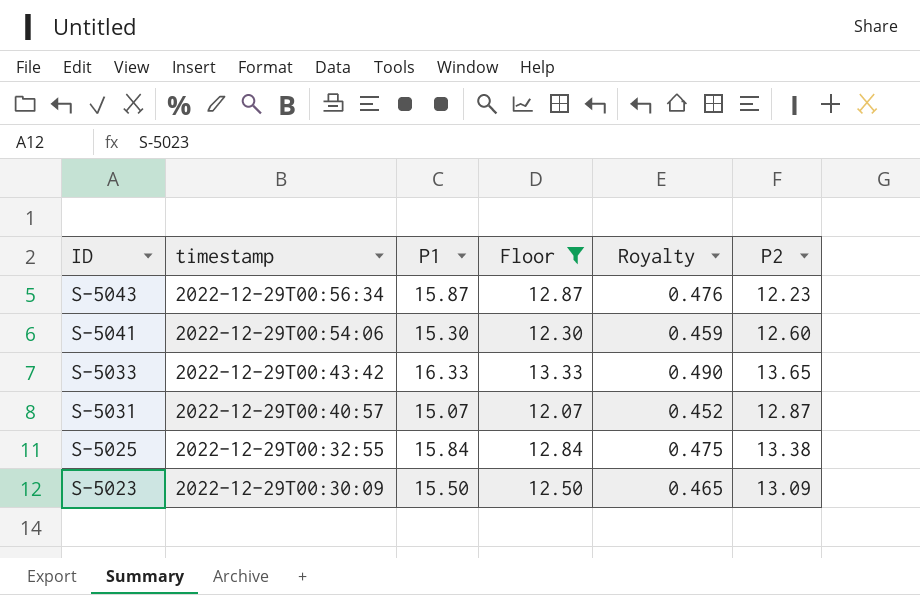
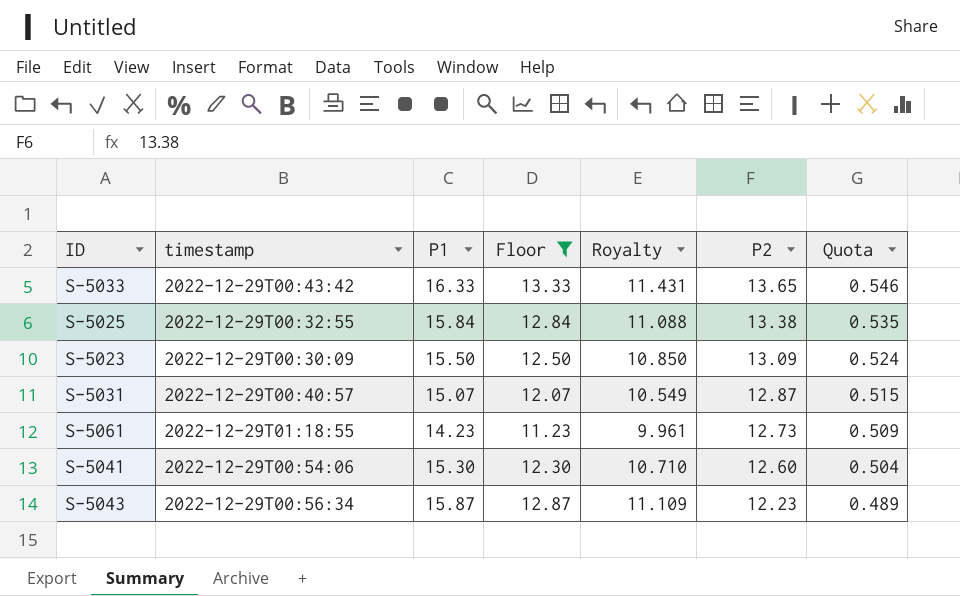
row order: ID descending -> P2 descending
column Royalty | formula: [P1] * 0.03 -> [P1] * 0.7
column Quota | formula: none -> [P2] * 0.04
row S-5061: none -> 2022-12-29T01:18:55 | 14.23 | 11.23 | 9.961 | 12.73 | 0.509

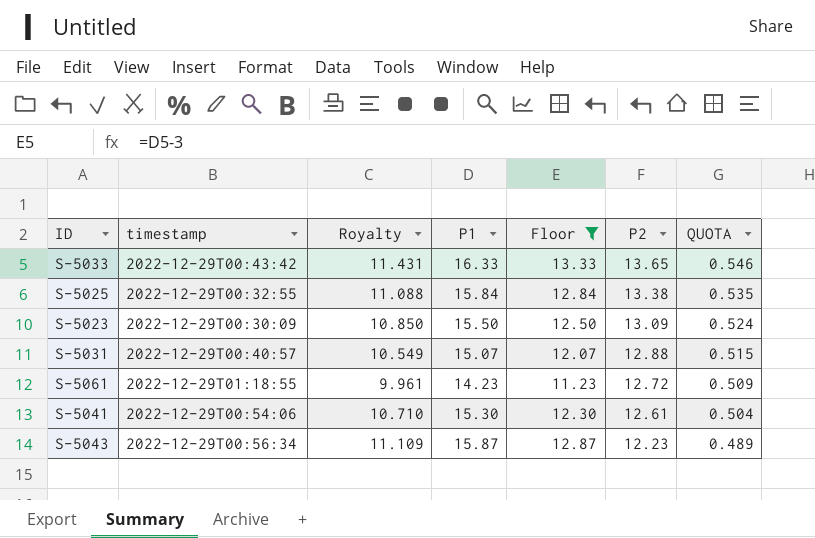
column Royalty | position: 5 -> 3
column name: Quota -> QUOTA
S-5031 | P2: 12.87 -> 12.88
S-5061 | P2: 12.73 -> 12.72
S-5041 | P2: 12.60 -> 12.61

